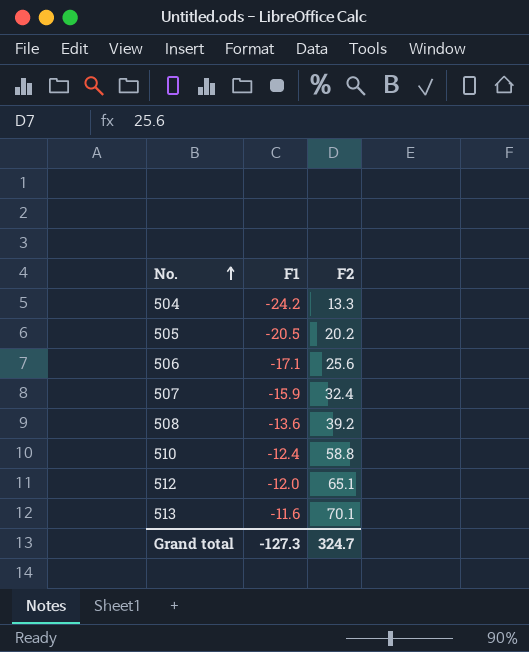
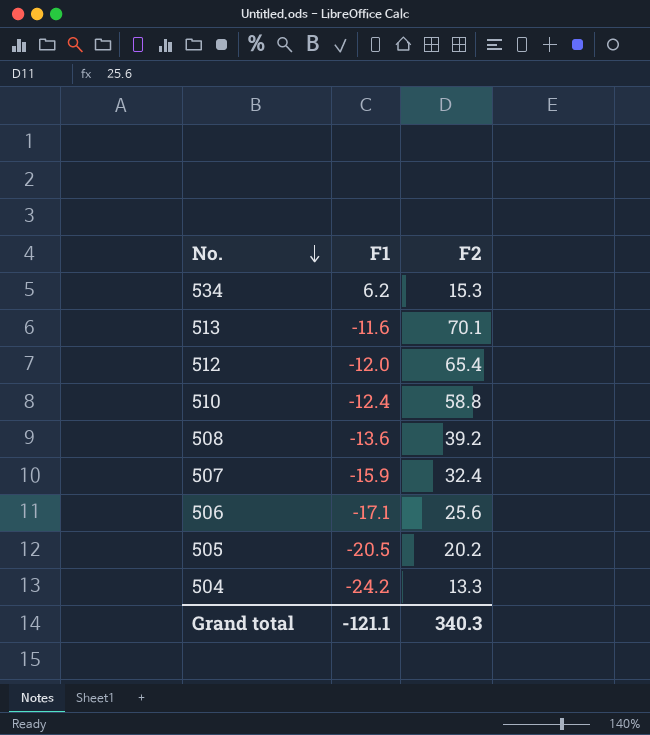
row order: No. ascending -> No. descending
row 534: none -> 6.2 | 15.3
512 | F2: 65.1 -> 65.4
Grand total | F1: -127.3 -> -121.1
Grand total | F2: 324.7 -> 340.3

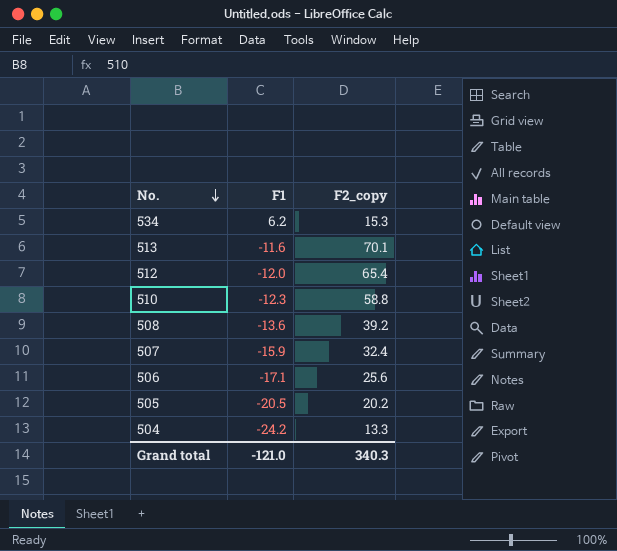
column name: F2 -> F2_copy
510 | F1: -12.4 -> -12.3
Grand total | F1: -121.1 -> -121.0

